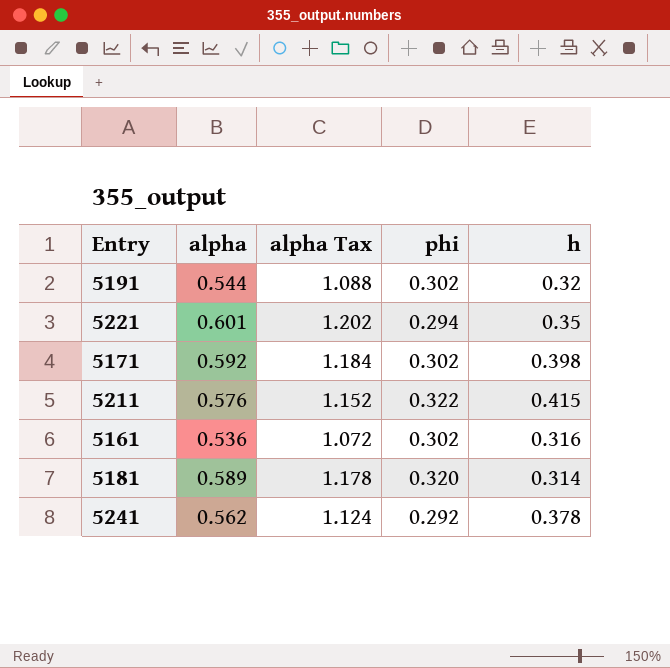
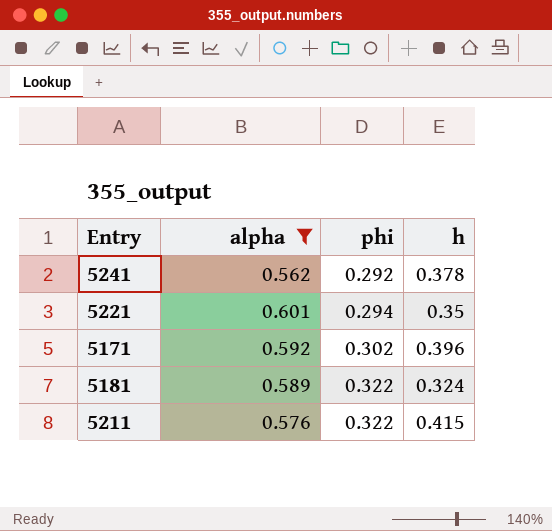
filter: none -> alpha >= 0.562
row order: none -> phi ascending
column alpha Tax | formula: [alpha] * 2 -> none
5171 | h: 0.398 -> 0.396
5181 | phi: 0.320 -> 0.322
5181 | h: 0.314 -> 0.324

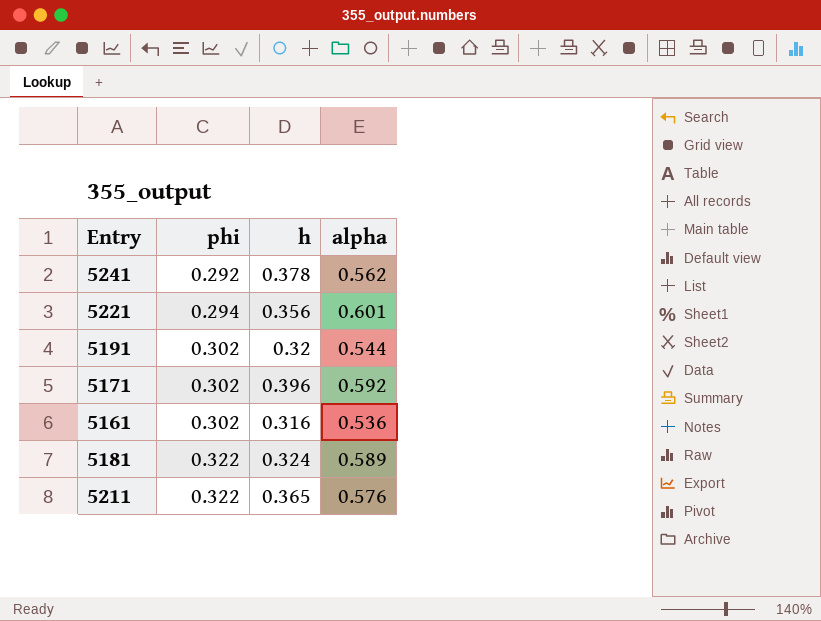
filter: alpha >= 0.562 -> none
column alpha | position: 2 -> 4
5221 | h: 0.35 -> 0.356
5211 | h: 0.415 -> 0.365

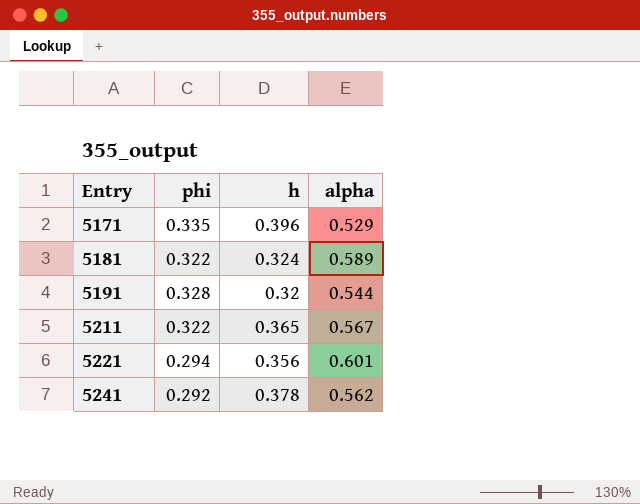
row order: phi ascending -> Entry ascending
row 5161: 0.302 | 0.316 | 0.536 -> none
5171 | phi: 0.302 -> 0.335
5171 | alpha: 0.592 -> 0.529
5191 | phi: 0.302 -> 0.328
5211 | alpha: 0.576 -> 0.567

